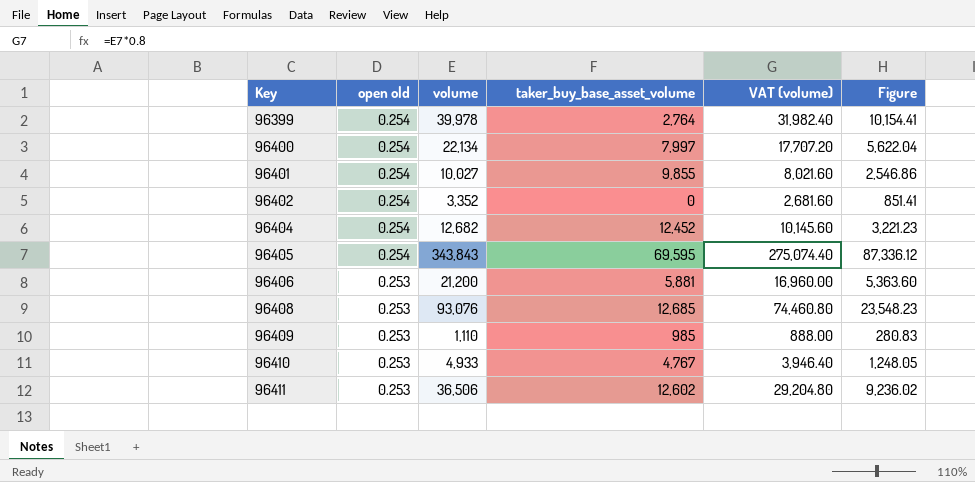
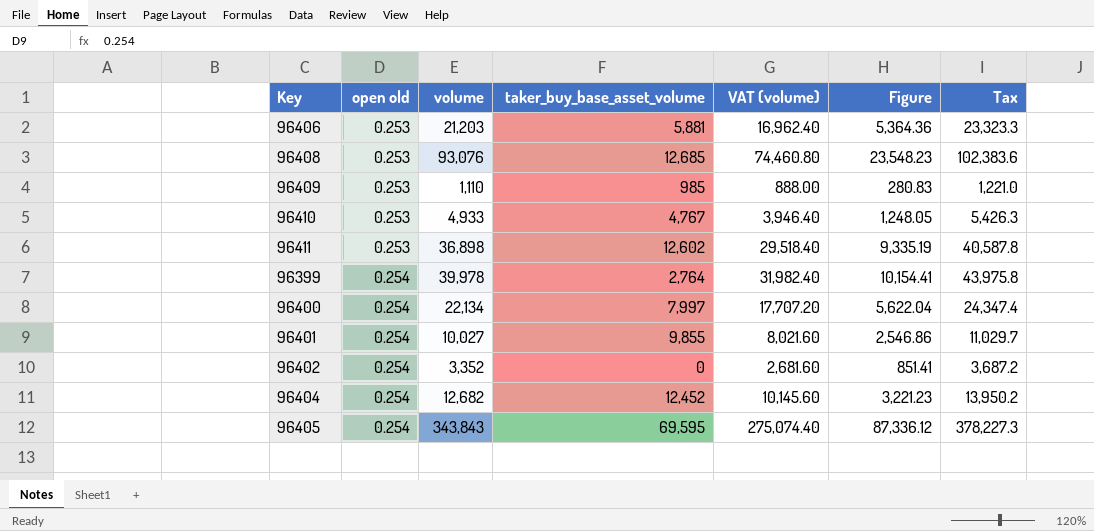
row order: Key ascending -> open old ascending
column Tax | formula: none -> [volume] * 1.1
96406 | volume: 21,200 -> 21,203
96406 | VAT (volume): 16,960.00 -> 16,962.40
96406 | Figure: 5,363.60 -> 5,364.36
96411 | volume: 36,506 -> 36,898
96411 | VAT (volume): 29,204.80 -> 29,518.40
96411 | Figure: 9,236.02 -> 9,335.19

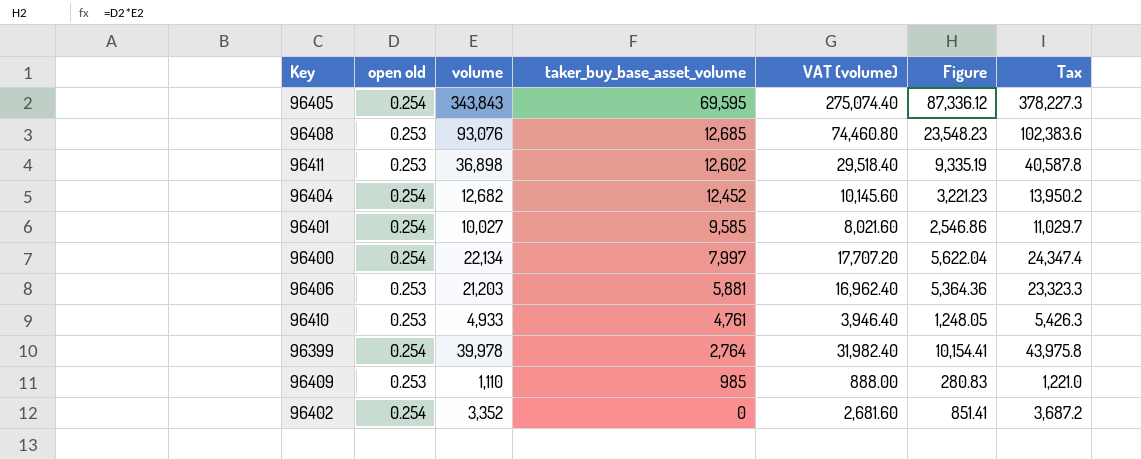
row order: open old ascending -> taker_buy_base_asset_volume descending
96401 | taker_buy_base_asset_volume: 9,855 -> 9,585
96410 | taker_buy_base_asset_volume: 4,767 -> 4,761

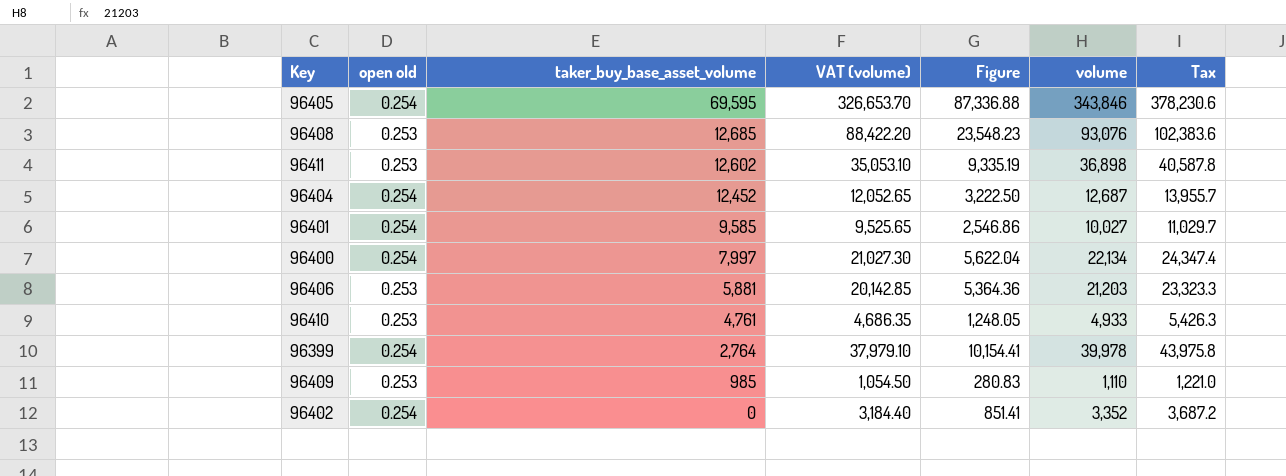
column VAT (volume) | formula: [volume] * 0.8 -> [volume] * 0.95
column volume | position: 3 -> 6
96405 | Figure: 87,336.12 -> 87,336.88
96405 | volume: 343,843 -> 343,846
96405 | Tax: 378,227.3 -> 378,230.6
96404 | Figure: 3,221.23 -> 3,222.50
96404 | volume: 12,682 -> 12,687
96404 | Tax: 13,950.2 -> 13,955.7

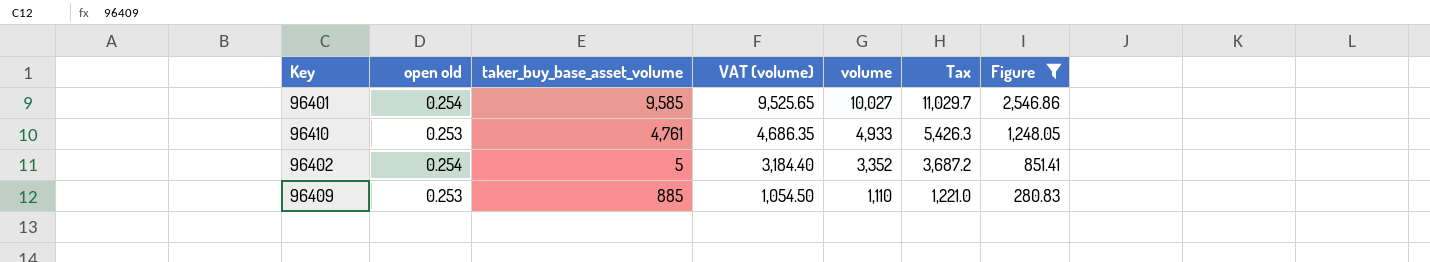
filter: none -> Figure <= 2,546.86
row order: taker_buy_base_asset_volume descending -> VAT (volume) descending
column Figure | position: 5 -> 7
96402 | taker_buy_base_asset_volume: 0 -> 5
96409 | taker_buy_base_asset_volume: 985 -> 885

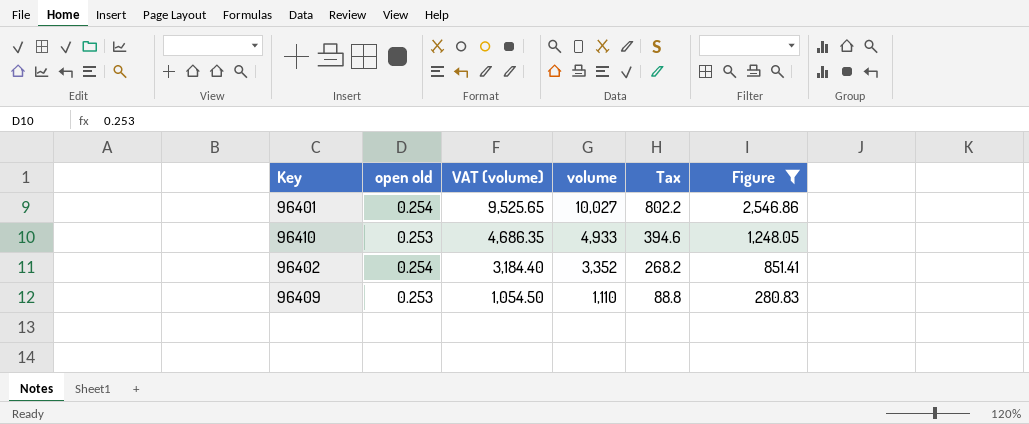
column taker_buy_base_asset_volume | position: 3 -> none
column Tax | formula: [volume] * 1.1 -> [volume] * 0.08

